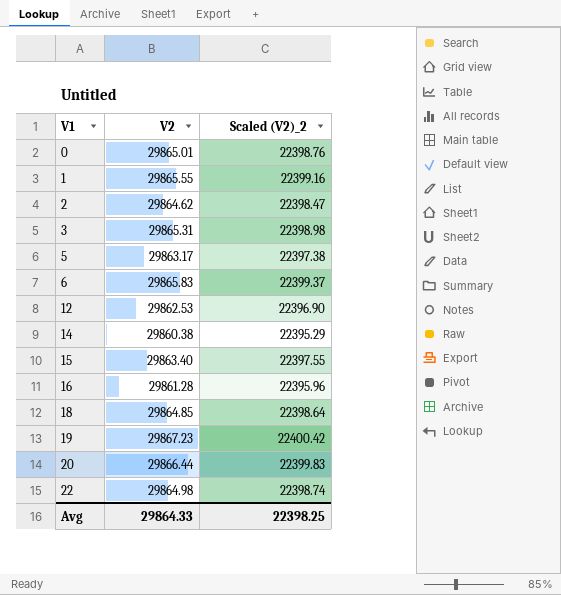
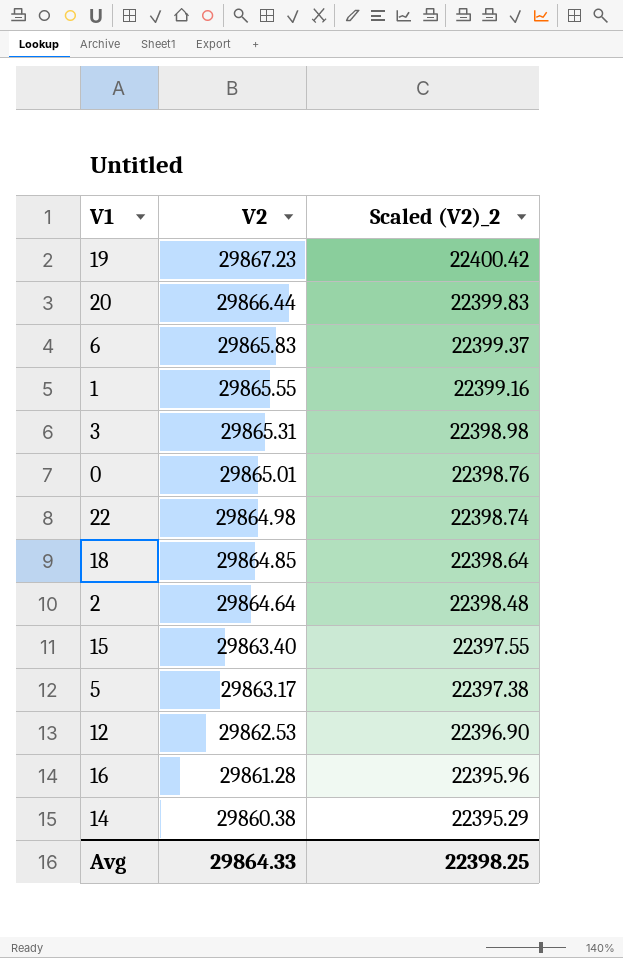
row order: V1 ascending -> V2 descending
2 | V2: 29864.62 -> 29864.64
2 | Scaled (V2)_2: 22398.47 -> 22398.48

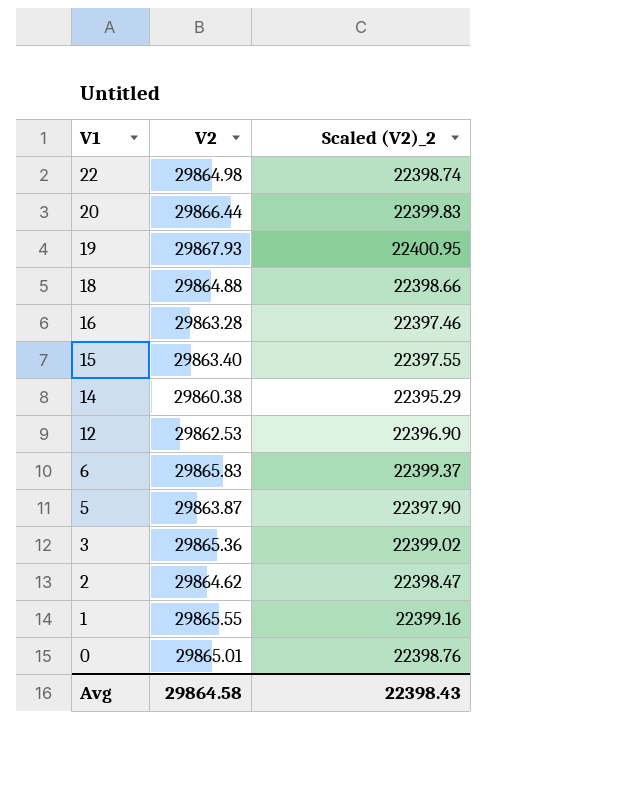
row order: V2 descending -> V1 descending
19 | V2: 29867.23 -> 29867.93
19 | Scaled (V2)_2: 22400.42 -> 22400.95
18 | V2: 29864.85 -> 29864.88
18 | Scaled (V2)_2: 22398.64 -> 22398.66
16 | V2: 29861.28 -> 29863.28
16 | Scaled (V2)_2: 22395.96 -> 22397.46
5 | V2: 29863.17 -> 29863.87
5 | Scaled (V2)_2: 22397.38 -> 22397.90
3 | V2: 29865.31 -> 29865.36
3 | Scaled (V2)_2: 22398.98 -> 22399.02
2 | V2: 29864.64 -> 29864.62
2 | Scaled (V2)_2: 22398.48 -> 22398.47
Avg | V2: 29864.33 -> 29864.58
Avg | Scaled (V2)_2: 22398.25 -> 22398.43

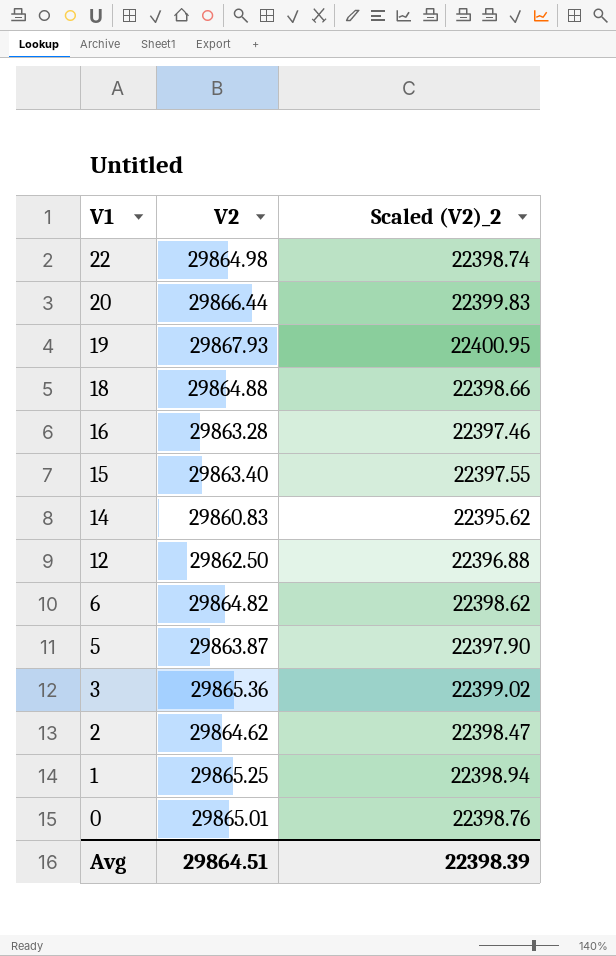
14 | V2: 29860.38 -> 29860.83
14 | Scaled (V2)_2: 22395.29 -> 22395.62
12 | V2: 29862.53 -> 29862.50
12 | Scaled (V2)_2: 22396.90 -> 22396.88
6 | V2: 29865.83 -> 29864.82
6 | Scaled (V2)_2: 22399.37 -> 22398.62
1 | V2: 29865.55 -> 29865.25
1 | Scaled (V2)_2: 22399.16 -> 22398.94
Avg | V2: 29864.58 -> 29864.51
Avg | Scaled (V2)_2: 22398.43 -> 22398.39

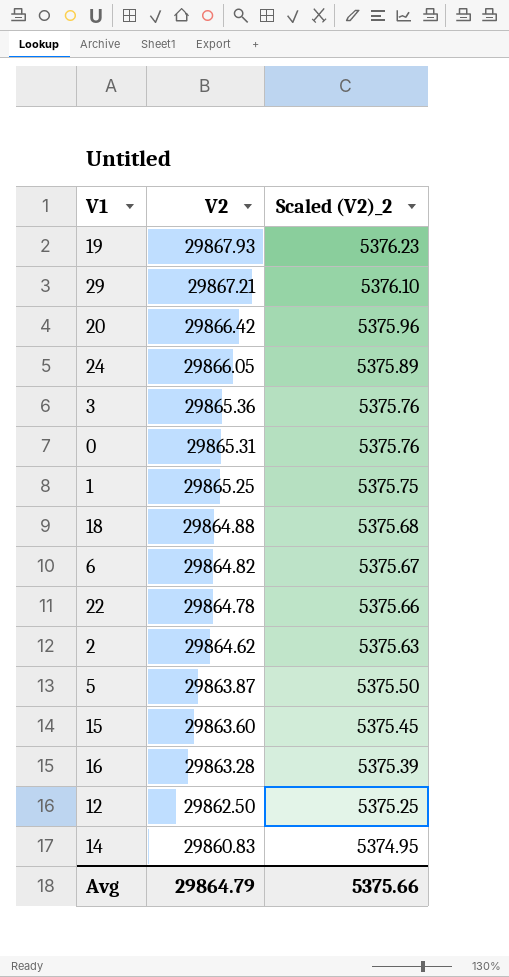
row order: V1 descending -> V2 descending
column Scaled (V2)_2 | formula: [V2] * 0.75 -> [V2] * 0.18
row 29: none -> 29867.21 | 5376.10
20 | V2: 29866.44 -> 29866.42
row 24: none -> 29866.05 | 5375.89
0 | V2: 29865.01 -> 29865.31
22 | V2: 29864.98 -> 29864.78
15 | V2: 29863.40 -> 29863.60
Avg | V2: 29864.51 -> 29864.79
Avg | Scaled (V2)_2: 22398.39 -> 5375.66

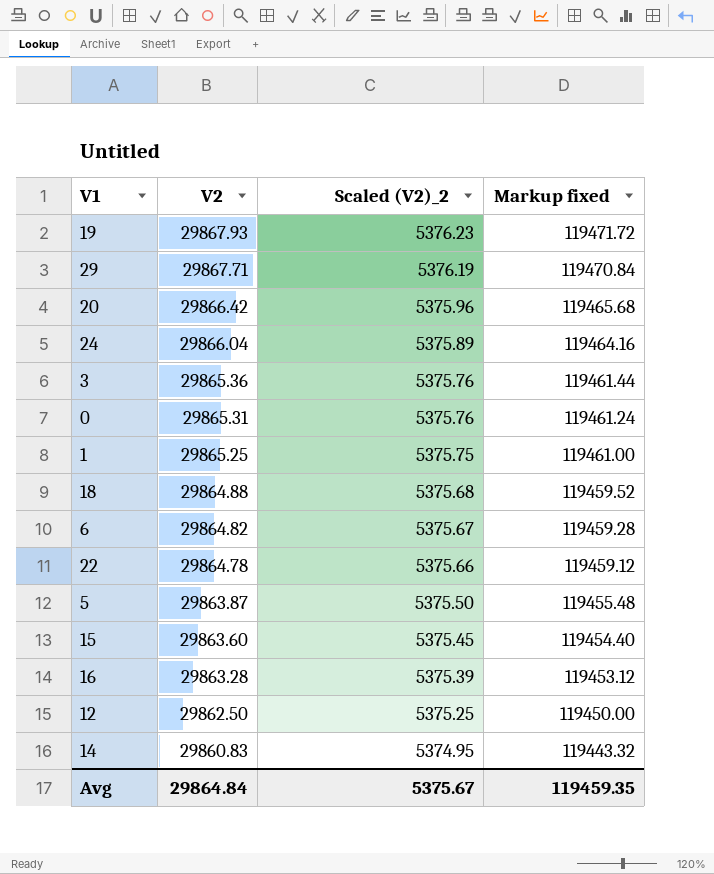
column Markup fixed | formula: none -> [V2] * 4
row 2: 29864.62 | 5375.63 -> none
29 | V2: 29867.21 -> 29867.71
29 | Scaled (V2)_2: 5376.10 -> 5376.19
24 | V2: 29866.05 -> 29866.04
Avg | V2: 29864.79 -> 29864.84
Avg | Scaled (V2)_2: 5375.66 -> 5375.67

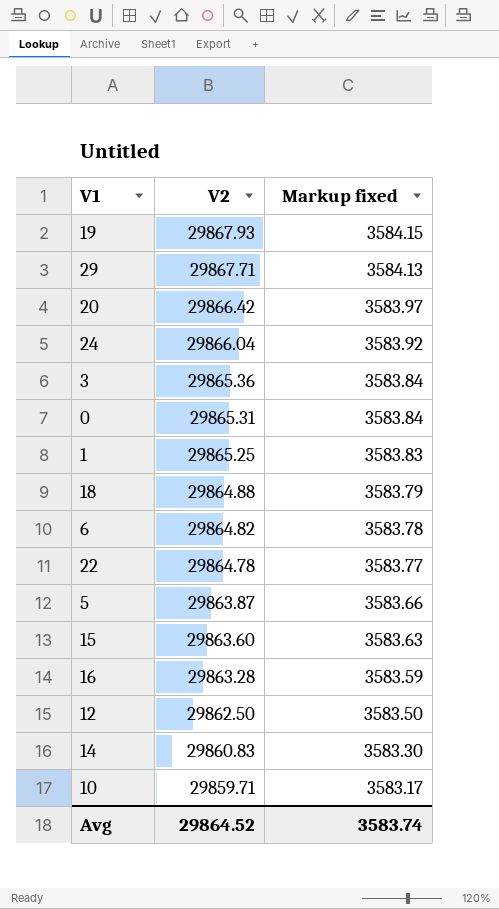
column Scaled (V2)_2 | formula: [V2] * 0.18 -> none
column Markup fixed | formula: [V2] * 4 -> [V2] * 0.12
row 10: none -> 29859.71 | 3583.17
Avg | V2: 29864.84 -> 29864.52
Avg | Markup fixed: 119459.35 -> 3583.74

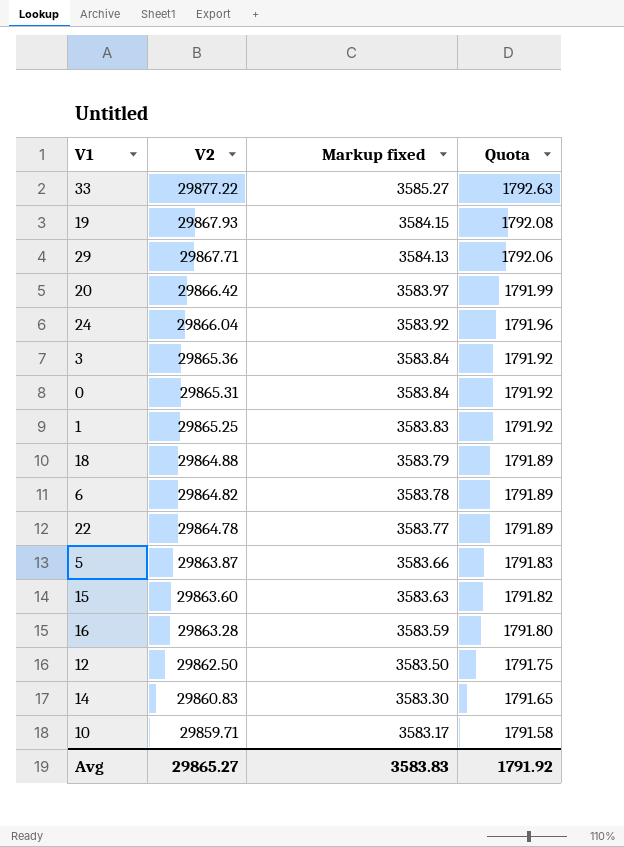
column Quota | formula: none -> [V2] * 0.06
row 33: none -> 29877.22 | 3585.27 | 1792.63
Avg | V2: 29864.52 -> 29865.27
Avg | Markup fixed: 3583.74 -> 3583.83

